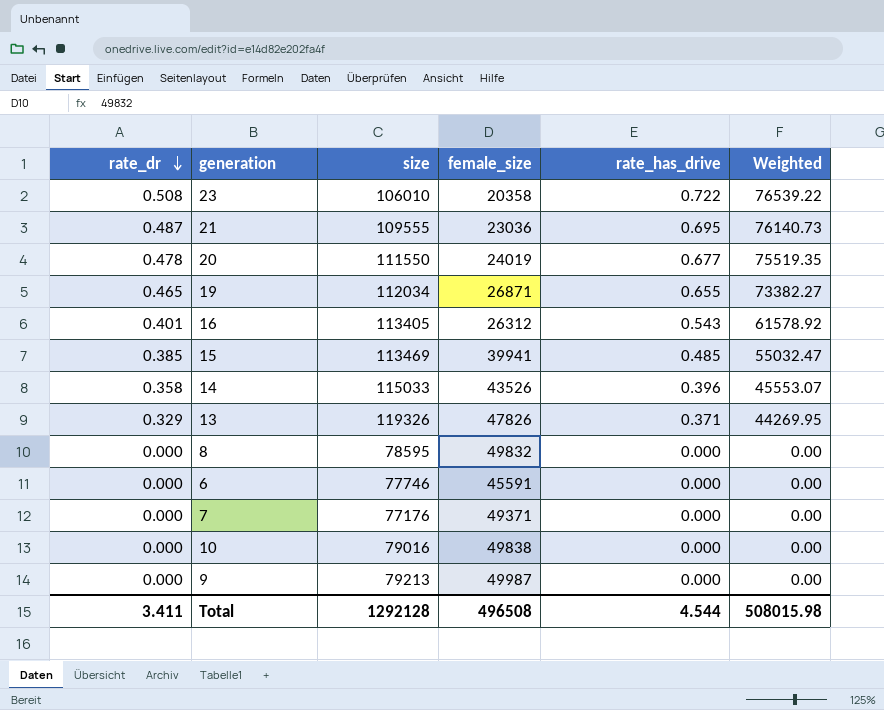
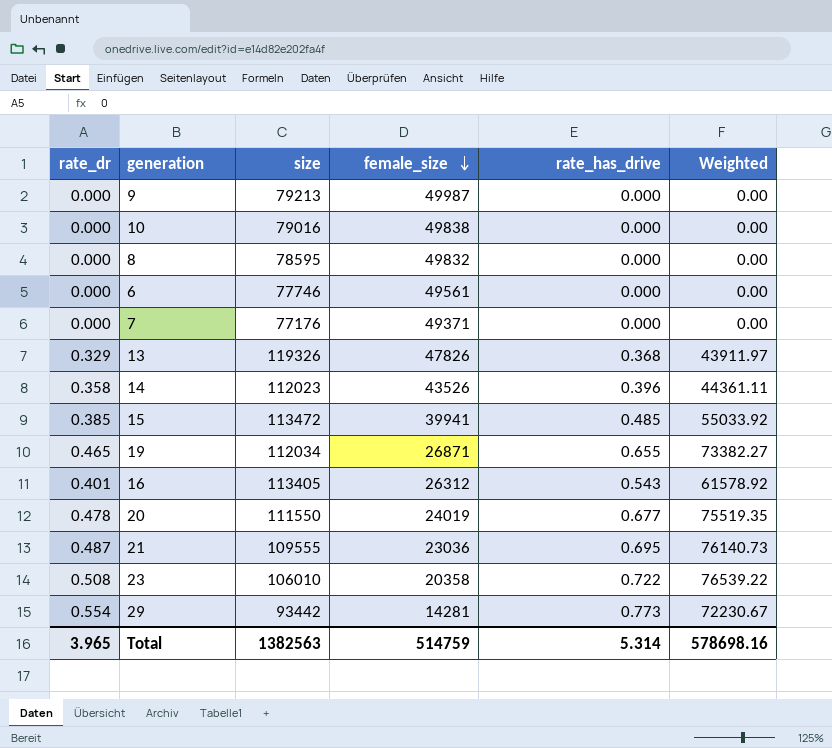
row order: rate_dr descending -> female_size descending
6 | female_size: 45591 -> 49561
13 | rate_has_drive: 0.371 -> 0.368
13 | Weighted: 44269.95 -> 43911.97
14 | size: 115033 -> 112023
14 | Weighted: 45553.07 -> 44361.11
15 | size: 113469 -> 113472
15 | Weighted: 55032.47 -> 55033.92
row 29: none -> 0.554 | 93442 | 14281 | 0.773 | 72230.67
Total | rate_dr: 3.411 -> 3.965
Total | size: 1292128 -> 1382563
Total | female_size: 496508 -> 514759
Total | rate_has_drive: 4.544 -> 5.314
Total | Weighted: 508015.98 -> 578698.16

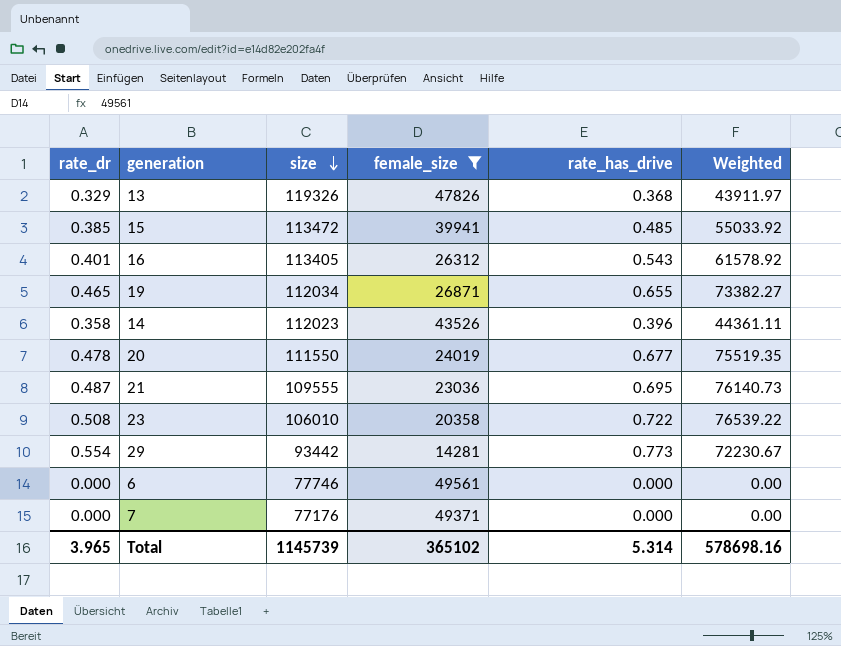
filter: none -> female_size <= 49561
row order: female_size descending -> size descending
Total | size: 1382563 -> 1145739
Total | female_size: 514759 -> 365102

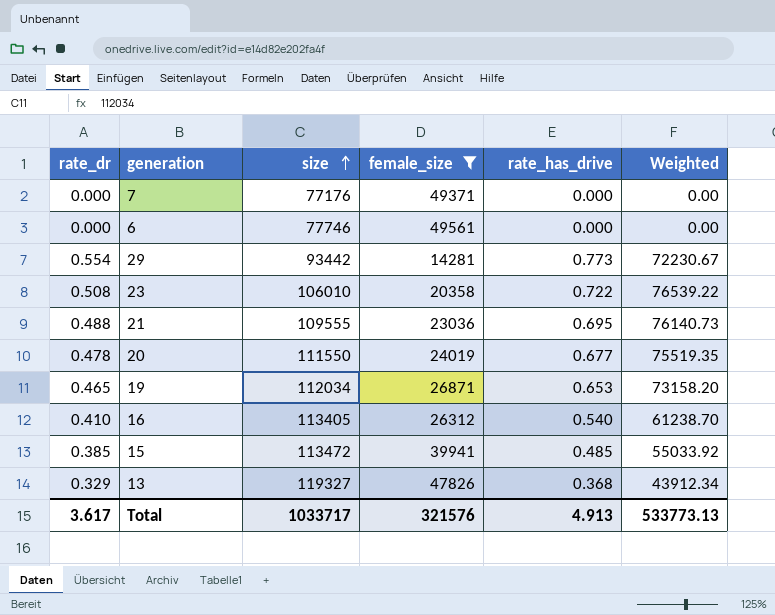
row order: size descending -> size ascending
row 14: 0.358 | 112023 | 43526 | 0.396 | 44361.11 -> none
21 | rate_dr: 0.487 -> 0.488
19 | rate_has_drive: 0.655 -> 0.653
19 | Weighted: 73382.27 -> 73158.20
16 | rate_dr: 0.401 -> 0.410
16 | rate_has_drive: 0.543 -> 0.540
16 | Weighted: 61578.92 -> 61238.70
13 | size: 119326 -> 119327
13 | Weighted: 43911.97 -> 43912.34
Total | rate_dr: 3.965 -> 3.617
Total | size: 1145739 -> 1033717
Total | female_size: 365102 -> 321576
Total | rate_has_drive: 5.314 -> 4.913
Total | Weighted: 578698.16 -> 533773.13

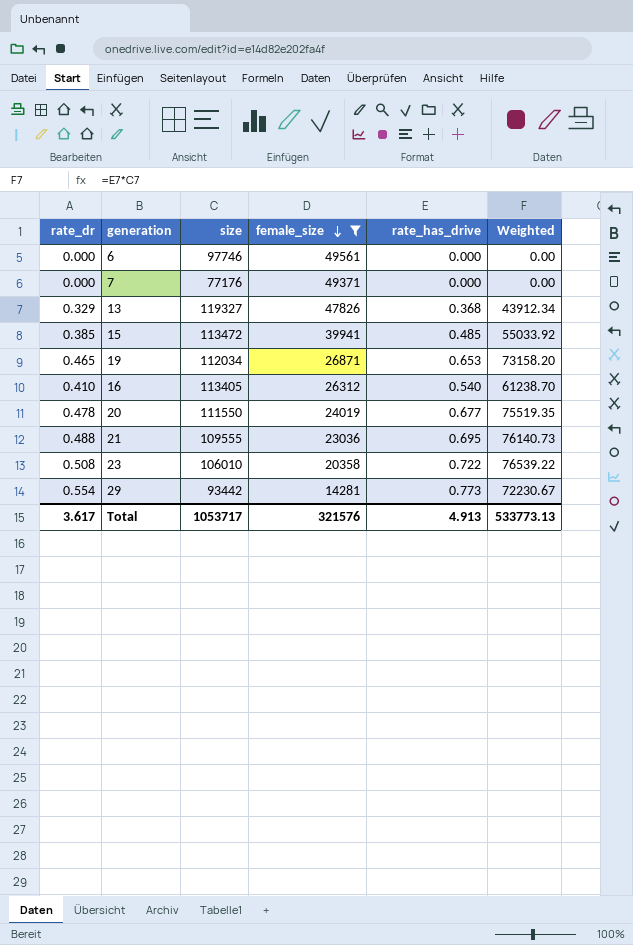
row order: size ascending -> female_size descending
6 | size: 77746 -> 97746
Total | size: 1033717 -> 1053717

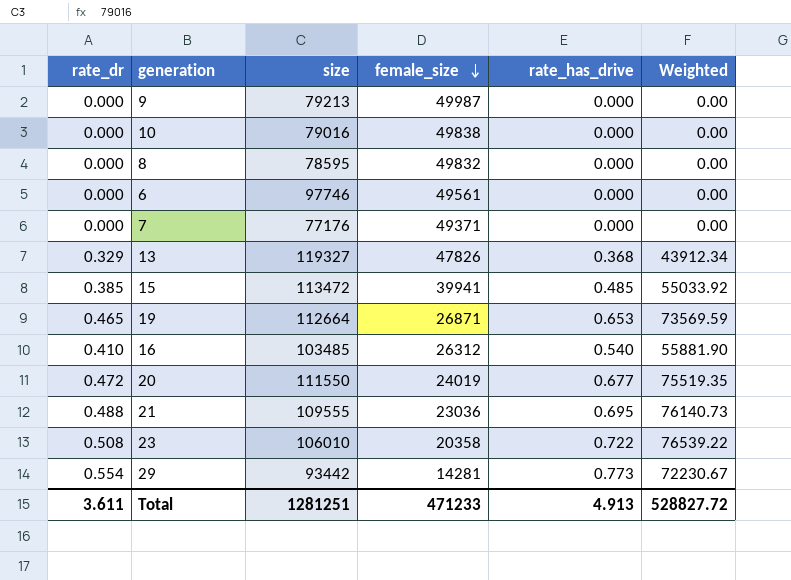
filter: female_size <= 49561 -> none
19 | size: 112034 -> 112664
19 | Weighted: 73158.20 -> 73569.59
16 | size: 113405 -> 103485
16 | Weighted: 61238.70 -> 55881.90
20 | rate_dr: 0.478 -> 0.472
Total | rate_dr: 3.617 -> 3.611
Total | size: 1053717 -> 1281251
Total | female_size: 321576 -> 471233
Total | Weighted: 533773.13 -> 528827.72

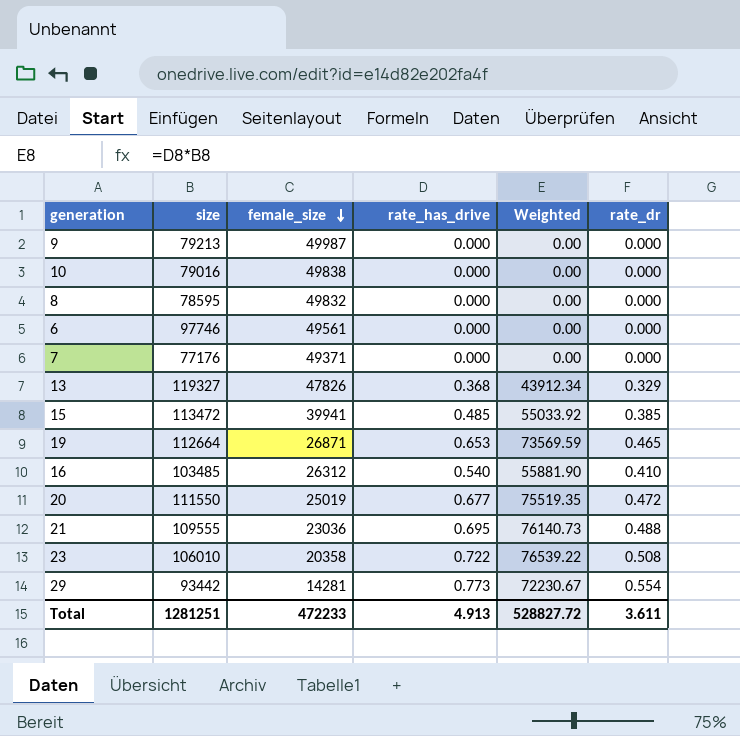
column rate_dr | position: 1 -> 6
20 | female_size: 24019 -> 25019
Total | female_size: 471233 -> 472233

